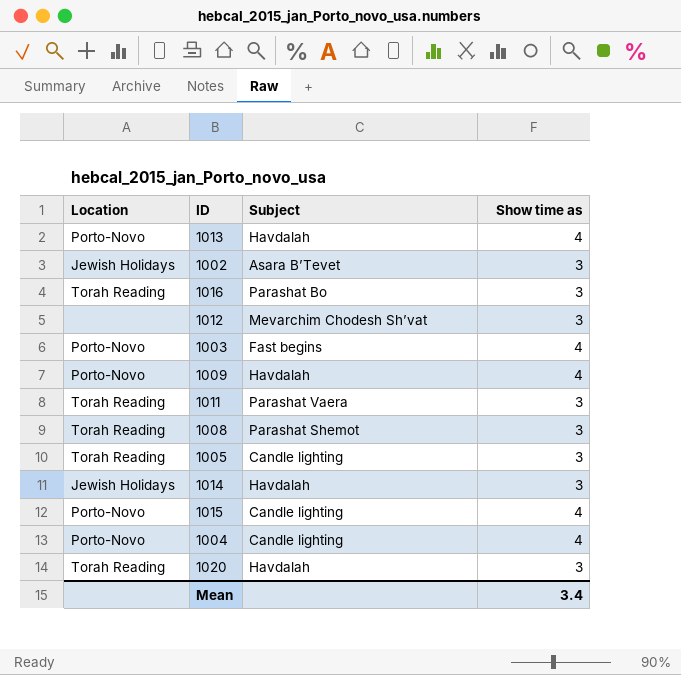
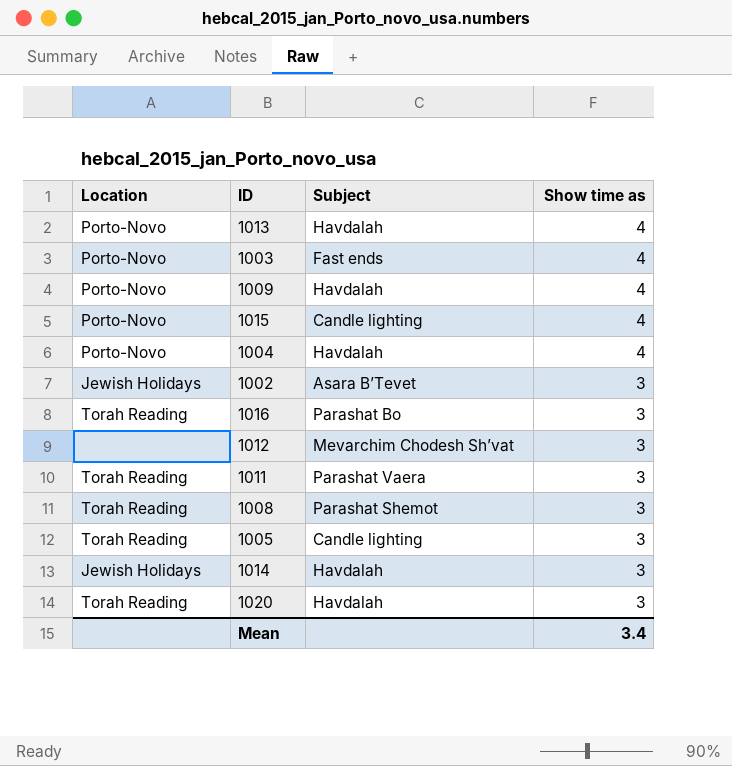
row order: none -> Show time as descending
1003 | Subject: Fast begins -> Fast ends
1004 | Subject: Candle lighting -> Havdalah

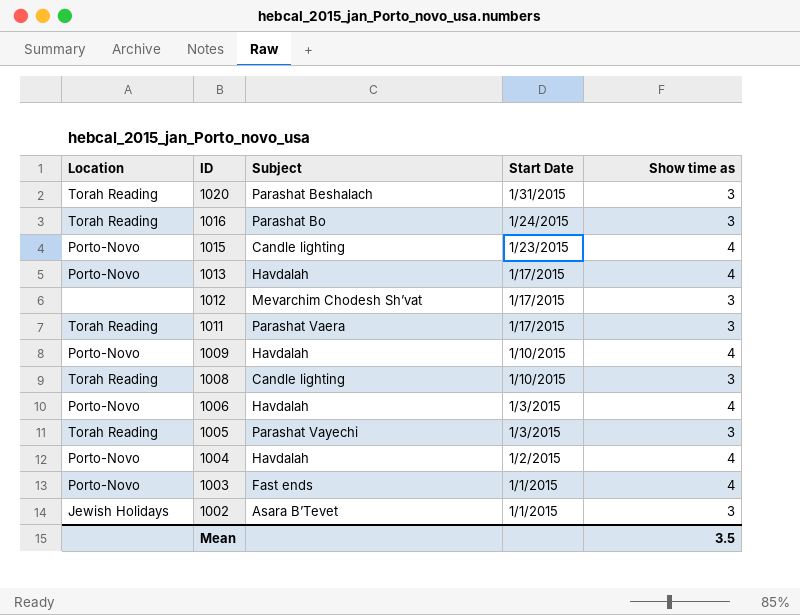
row order: Show time as descending -> ID descending
column Start Date | position: none -> 4
row 1014: Jewish Holidays | Havdalah | 3 -> none
1020 | Subject: Havdalah -> Parashat Beshalach
1008 | Subject: Parashat Shemot -> Candle lighting
row 1006: none -> Porto-Novo | Havdalah | 1/3/2015 | 4
1005 | Subject: Candle lighting -> Parashat Vayechi
Mean | Show time as: 3.4 -> 3.5

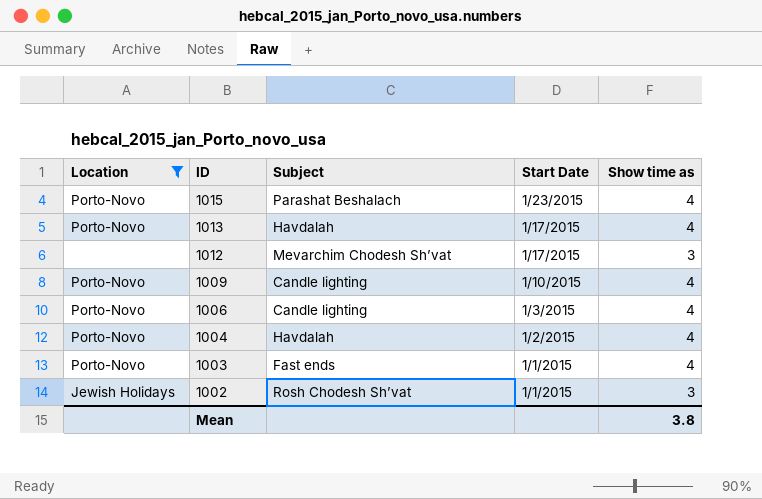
filter: none -> Location != Torah Reading
1015 | Subject: Candle lighting -> Parashat Beshalach
1009 | Subject: Havdalah -> Candle lighting
1006 | Subject: Havdalah -> Candle lighting
1002 | Subject: Asara B’Tevet -> Rosh Chodesh Sh’vat
Mean | Show time as: 3.5 -> 3.8

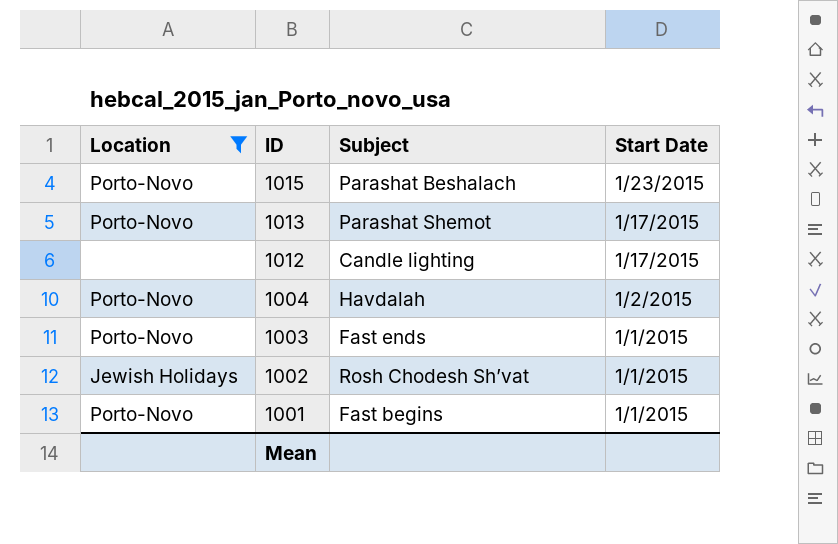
column Show time as | position: 5 -> none
row 1009: Porto-Novo | Candle lighting | 1/10/2015 | 4 -> none
row 1006: Porto-Novo | Candle lighting | 1/3/2015 | 4 -> none
1013 | Subject: Havdalah -> Parashat Shemot
1012 | Subject: Mevarchim Chodesh Sh’vat -> Candle lighting
row 1001: none -> Porto-Novo | Fast begins | 1/1/2015

